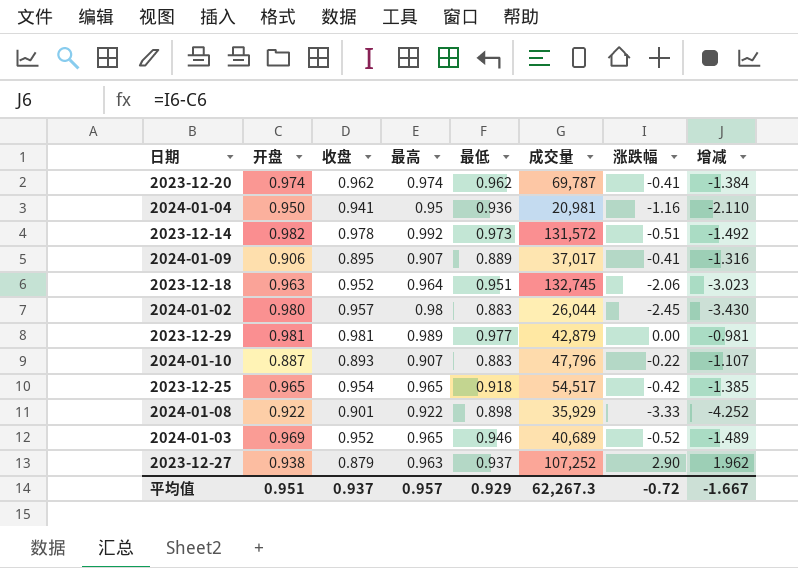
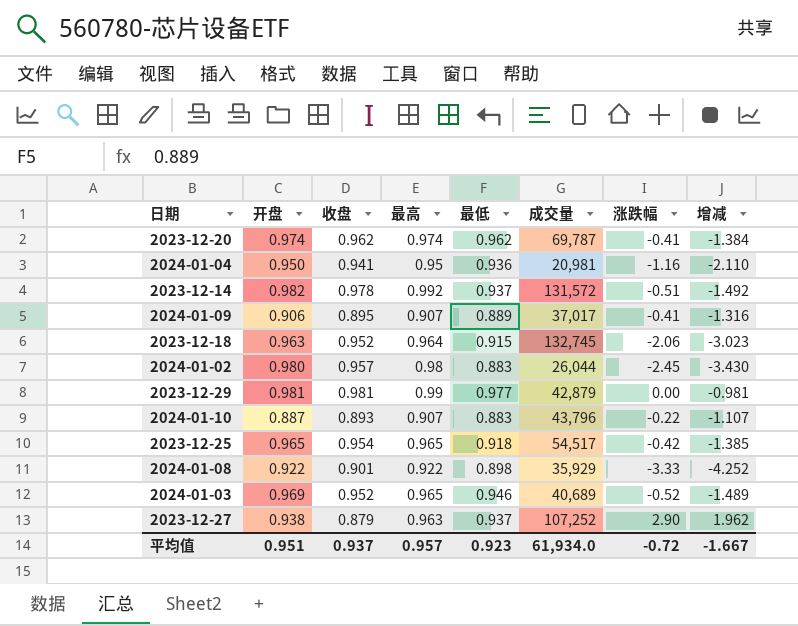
2023-12-14 | 最低: 0.973 -> 0.937
2023-12-18 | 最低: 0.951 -> 0.915
2023-12-29 | 最高: 0.989 -> 0.99
2024-01-10 | 成交量: 47,796 -> 43,796
平均值 | 最低: 0.929 -> 0.923
平均值 | 成交量: 62,267.3 -> 61,934.0

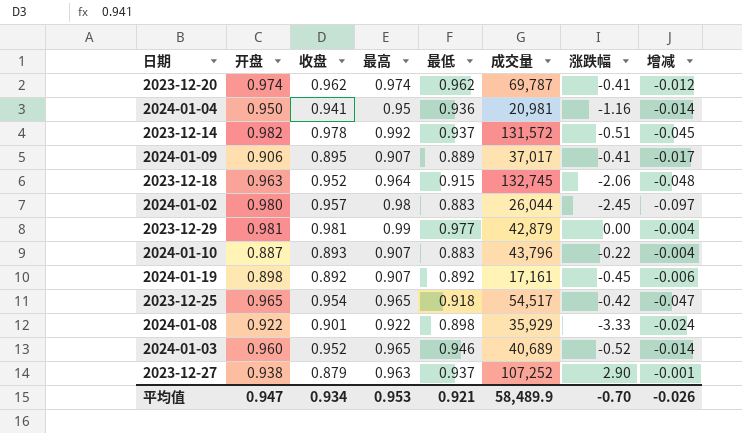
column 增减 | formula: [涨跌幅] - [开盘] -> [最低] - [开盘]
row 2024-01-19: none -> 0.898 | 0.892 | 0.907 | 0.892 | 17,161 | -0.45 | -0.006
2024-01-03 | 开盘: 0.969 -> 0.960
平均值 | 开盘: 0.951 -> 0.947
平均值 | 收盘: 0.937 -> 0.934
平均值 | 最高: 0.957 -> 0.953
平均值 | 最低: 0.923 -> 0.921
平均值 | 成交量: 61,934.0 -> 58,489.9
平均值 | 涨跌幅: -0.72 -> -0.70
平均值 | 增减: -1.667 -> -0.026

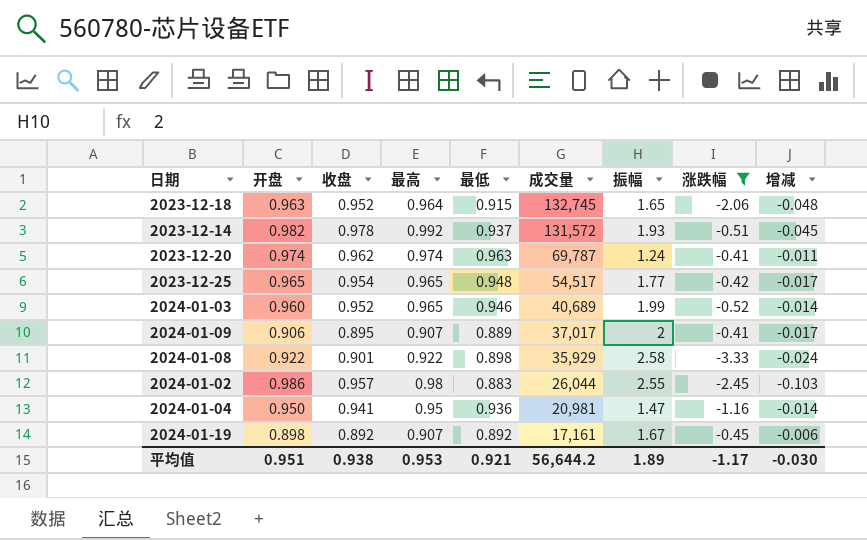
filter: none -> 涨跌幅 <= -0.41
row order: none -> 成交量 descending
column 振幅 | position: none -> 7
2023-12-20 | 最低: 0.962 -> 0.963
2023-12-20 | 增减: -0.012 -> -0.011
2023-12-25 | 最低: 0.918 -> 0.948
2023-12-25 | 增减: -0.047 -> -0.017
2024-01-02 | 开盘: 0.980 -> 0.986
2024-01-02 | 增减: -0.097 -> -0.103
平均值 | 开盘: 0.947 -> 0.951
平均值 | 收盘: 0.934 -> 0.938
平均值 | 成交量: 58,489.9 -> 56,644.2
平均值 | 涨跌幅: -0.70 -> -1.17
平均值 | 增减: -0.026 -> -0.030

